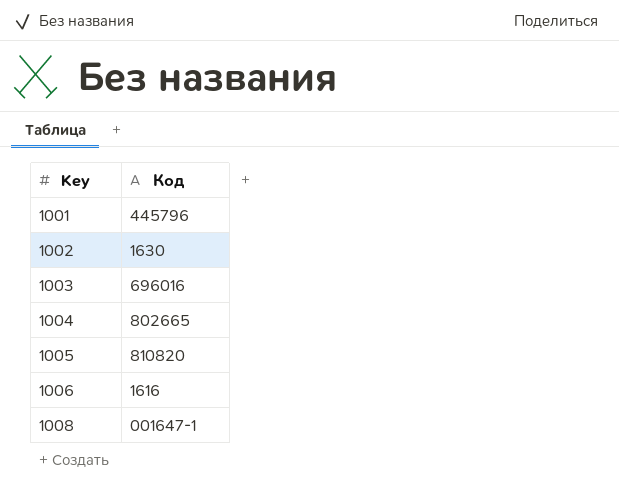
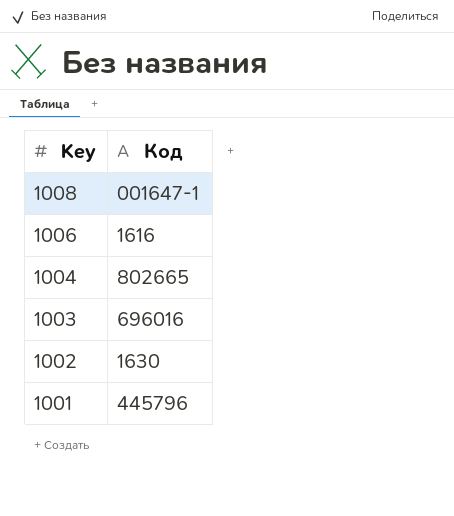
row order: Key ascending -> Key descending
row 1005: 810820 -> none

